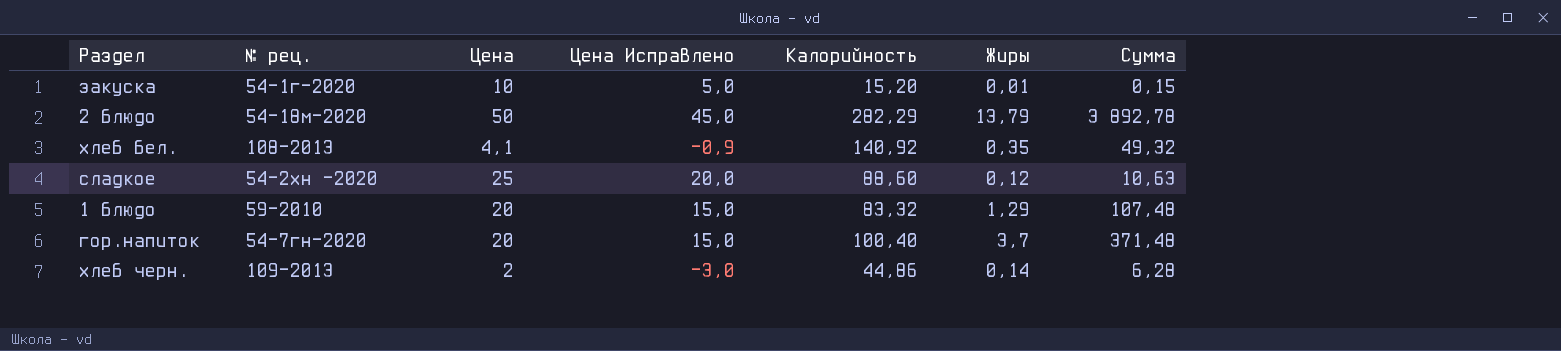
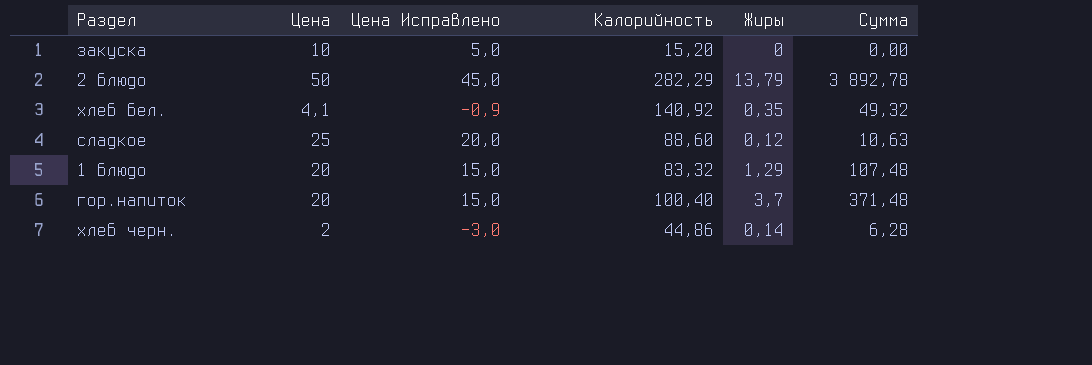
column № рец. | position: 2 -> none
закуска | Жиры: 0,01 -> 0
закуска | Сумма: 0,15 -> 0,00

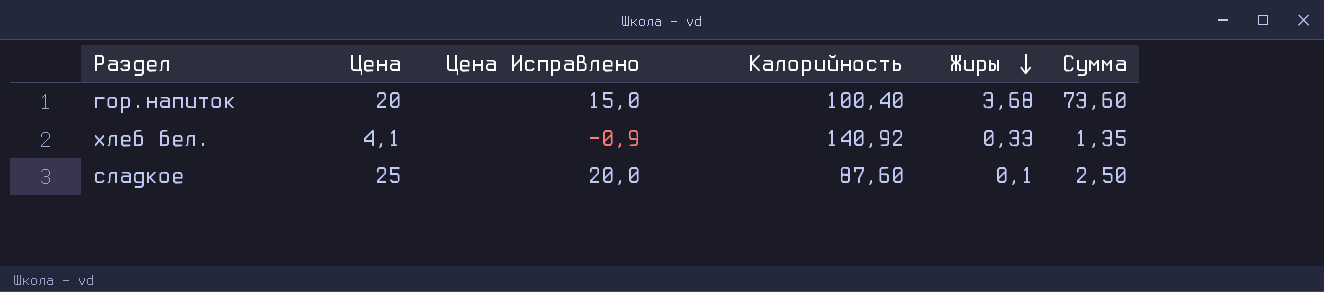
row order: none -> Жиры descending
column Сумма | formula: [Калорийность] * [Жиры] -> [Цена] * [Жиры]
row закуска: 10 | 5,0 | 15,20 | 0 | 0,00 -> none
row 2 блюдо: 50 | 45,0 | 282,29 | 13,79 | 3 892,78 -> none
row 1 блюдо: 20 | 15,0 | 83,32 | 1,29 | 107,48 -> none
row хлеб черн.: 2 | -3,0 | 44,86 | 0,14 | 6,28 -> none
гор.напиток | Жиры: 3,7 -> 3,68
хлеб бел. | Жиры: 0,35 -> 0,33
сладкое | Калорийность: 88,60 -> 87,60
сладкое | Жиры: 0,12 -> 0,1

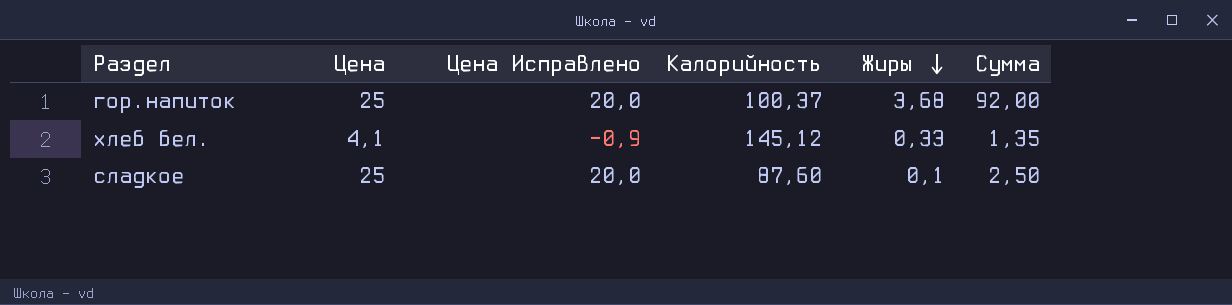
гор.напиток | Цена: 20 -> 25
гор.напиток | Цена Исправлено: 15,0 -> 20,0
гор.напиток | Калорийность: 100,40 -> 100,37
гор.напиток | Сумма: 73,60 -> 92,00
хлеб бел. | Калорийность: 140,92 -> 145,12

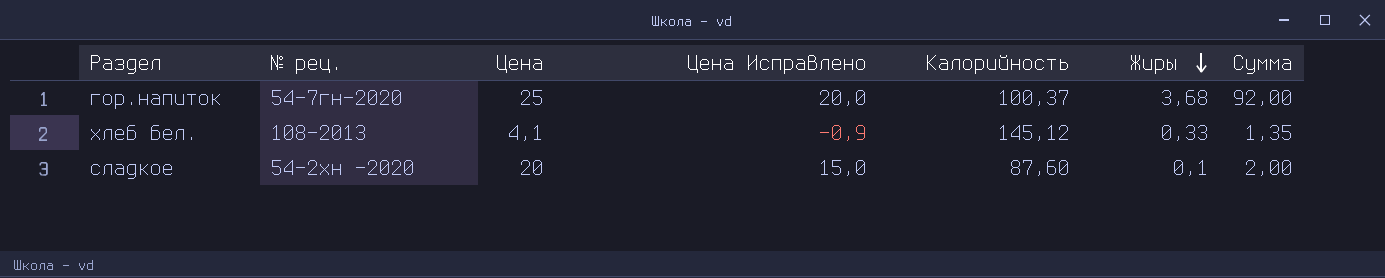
column № рец. | position: none -> 2
сладкое | Цена: 25 -> 20
сладкое | Цена Исправлено: 20,0 -> 15,0
сладкое | Сумма: 2,50 -> 2,00

